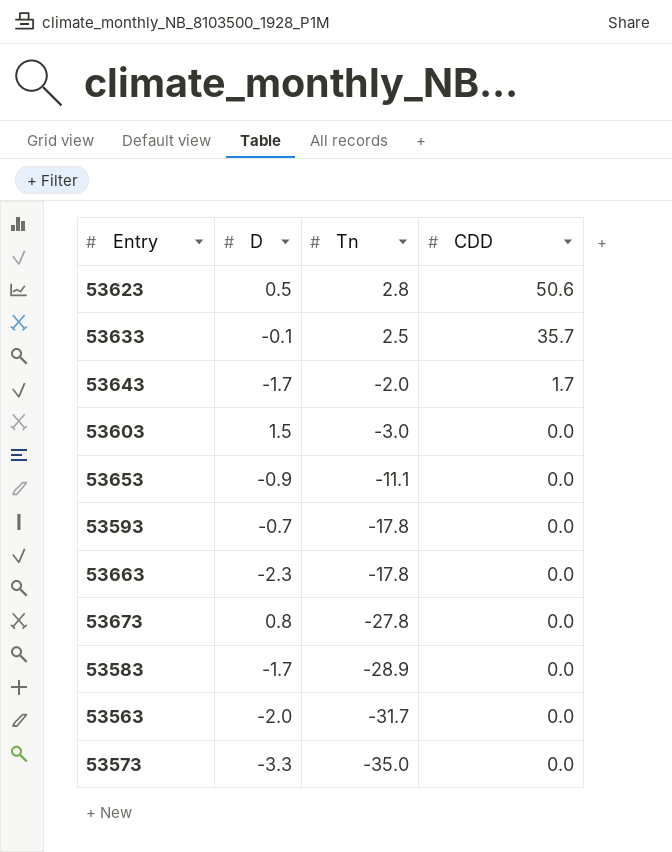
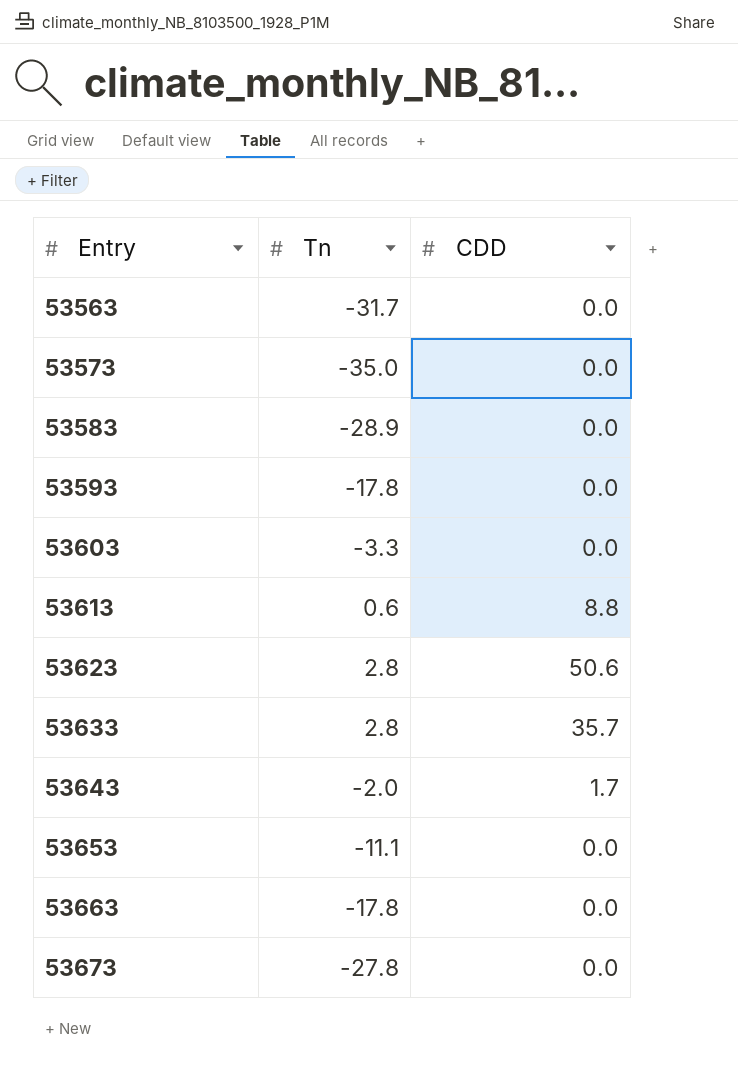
row order: Tn descending -> Entry ascending
column D | position: 2 -> none
53603 | Tn: -3.0 -> -3.3
row 53613: none -> 0.6 | 8.8
53633 | Tn: 2.5 -> 2.8

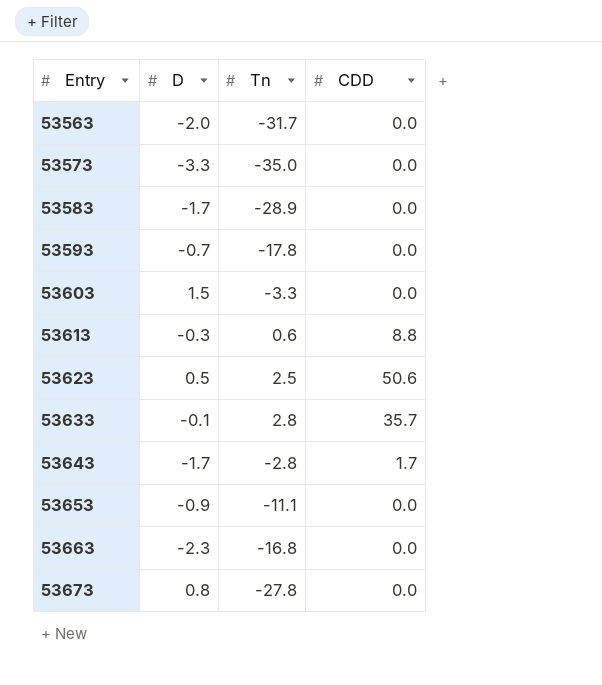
column D | position: none -> 2
53623 | Tn: 2.8 -> 2.5
53643 | Tn: -2.0 -> -2.8
53663 | Tn: -17.8 -> -16.8

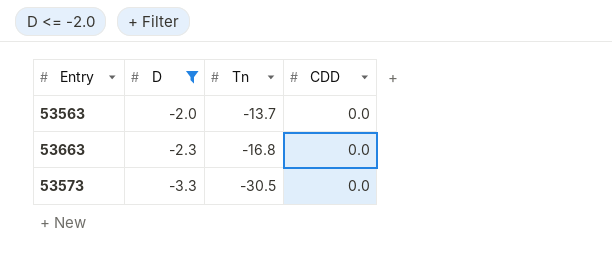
filter: none -> D <= -2.0
row order: Entry ascending -> D descending
53563 | Tn: -31.7 -> -13.7
53573 | Tn: -35.0 -> -30.5

